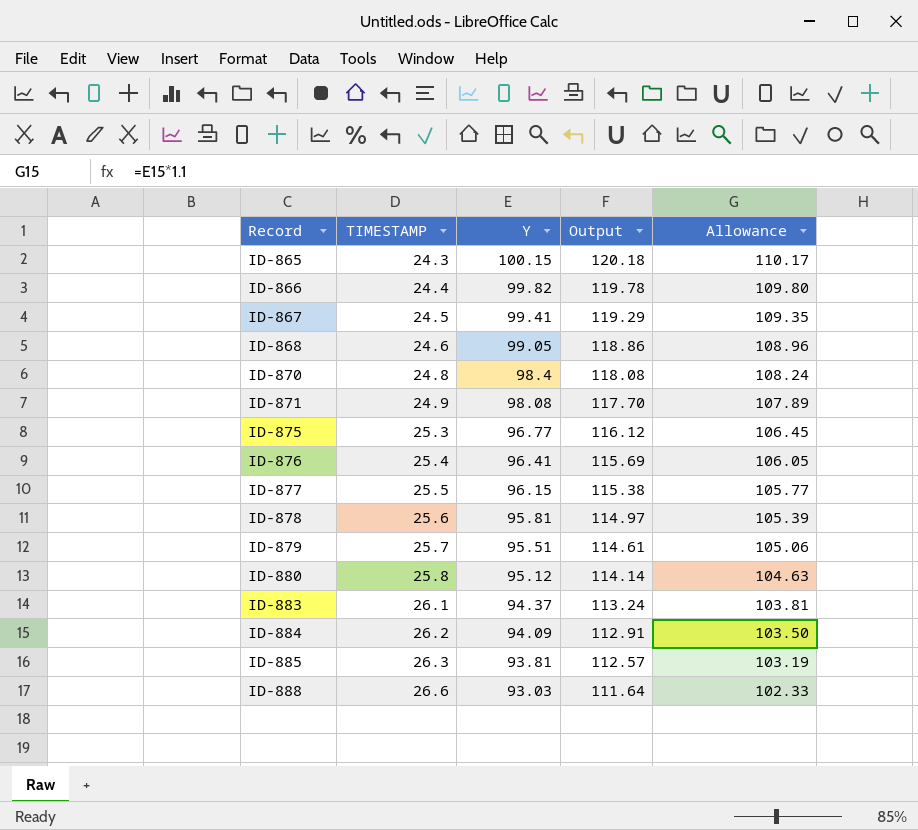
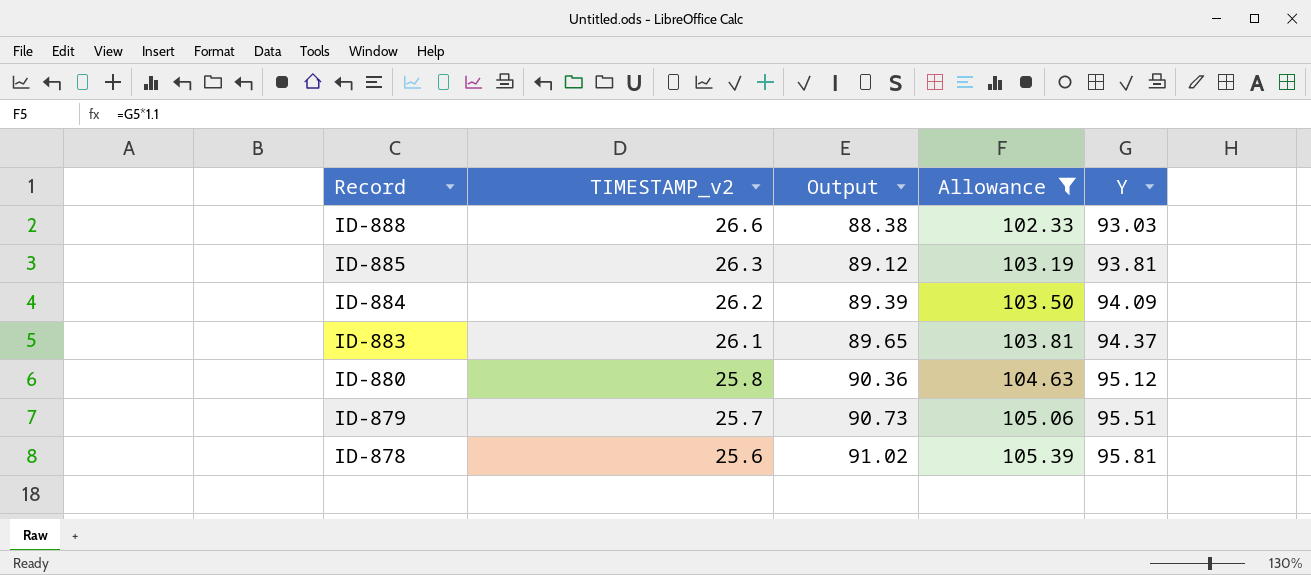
filter: none -> Allowance <= 105.39
row order: Record ascending -> Record descending
column name: TIMESTAMP -> TIMESTAMP_v2
column Output | formula: [Y] * 1.2 -> [Y] * 0.95
column Y | position: 3 -> 5

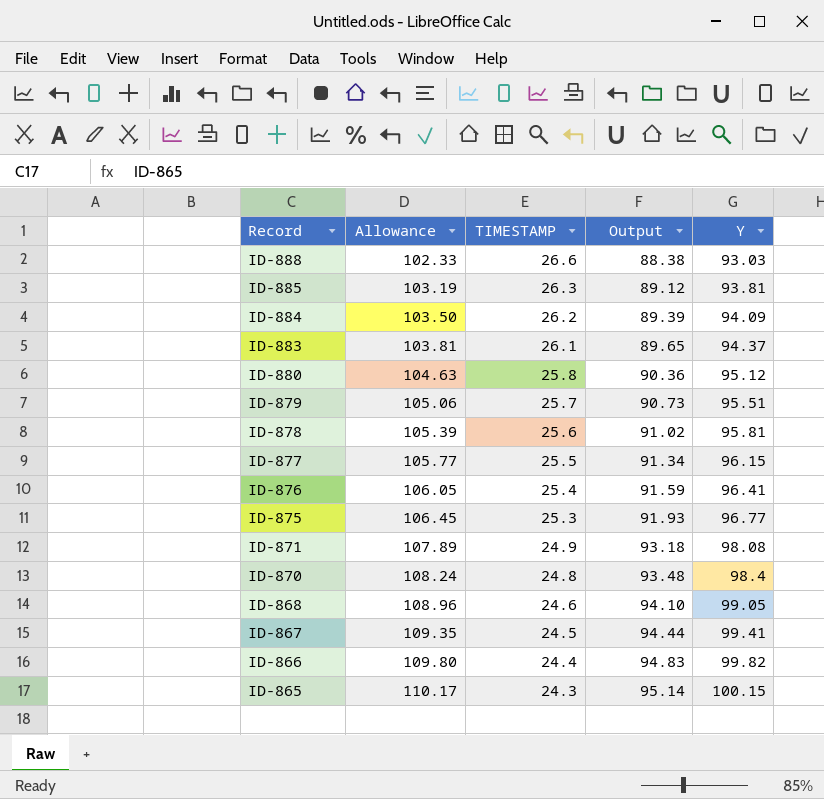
filter: Allowance <= 105.39 -> none
column Allowance | position: 4 -> 2
column name: TIMESTAMP_v2 -> TIMESTAMP

